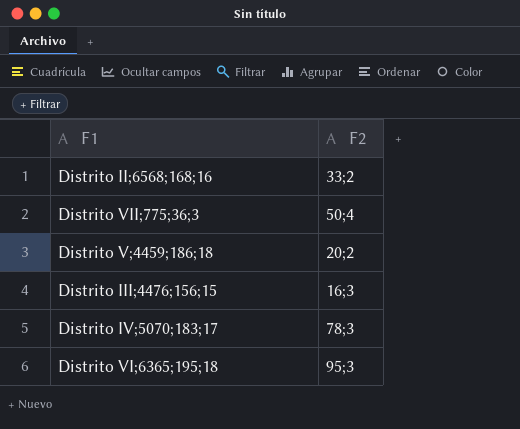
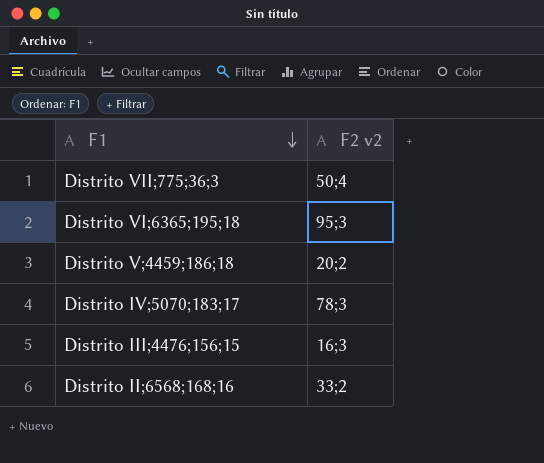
row order: none -> F1 descending
column name: F2 -> F2 v2

